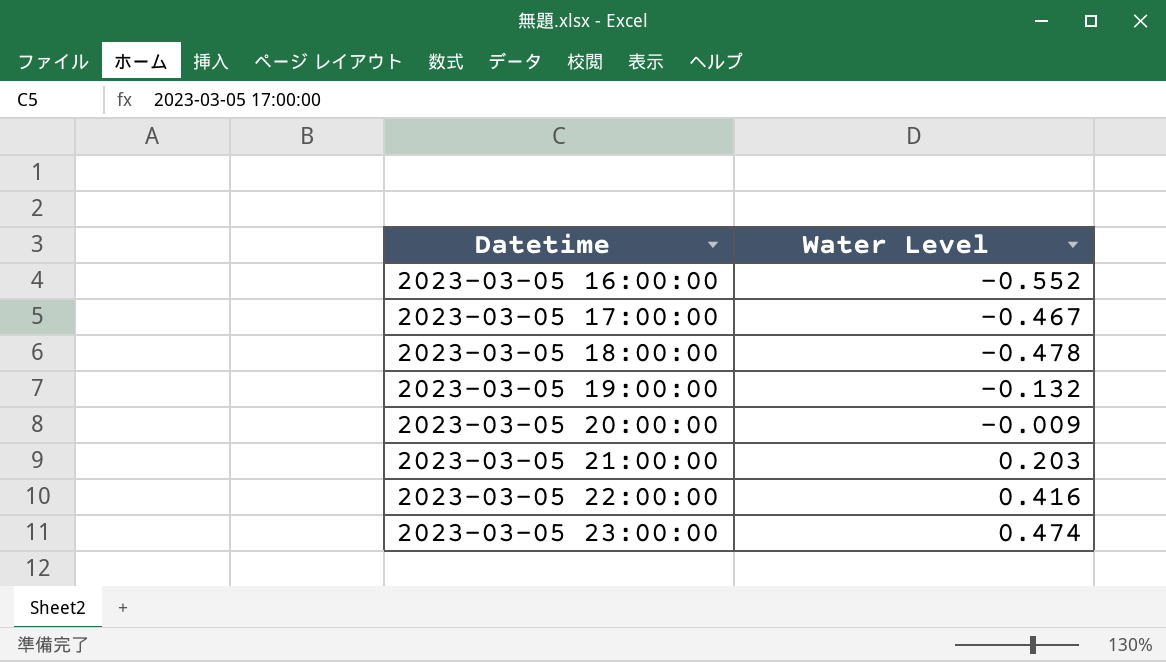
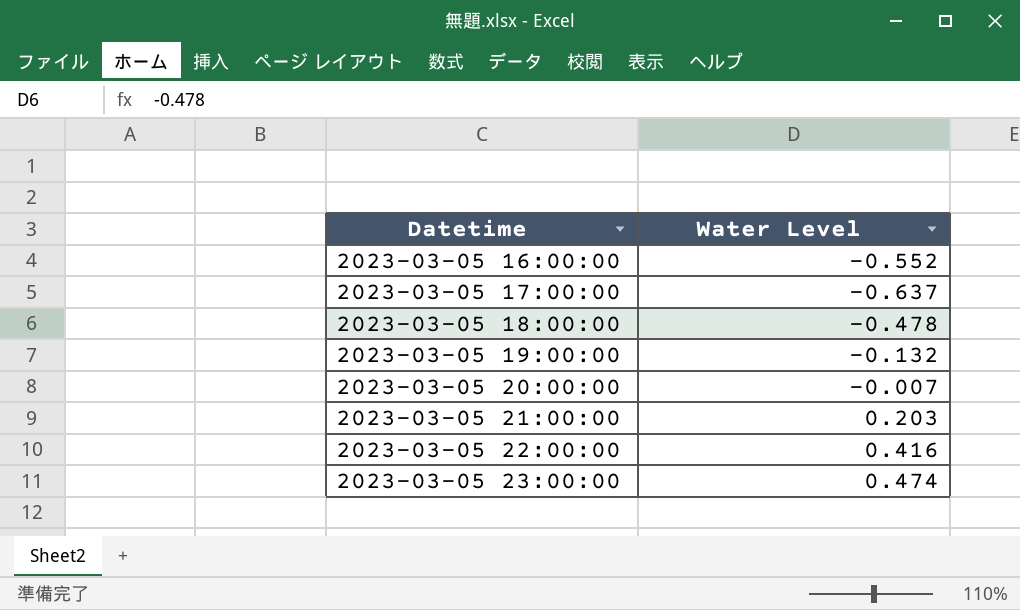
2023-03-05 17:00:00 | Water Level: -0.467 -> -0.637
2023-03-05 20:00:00 | Water Level: -0.009 -> -0.007

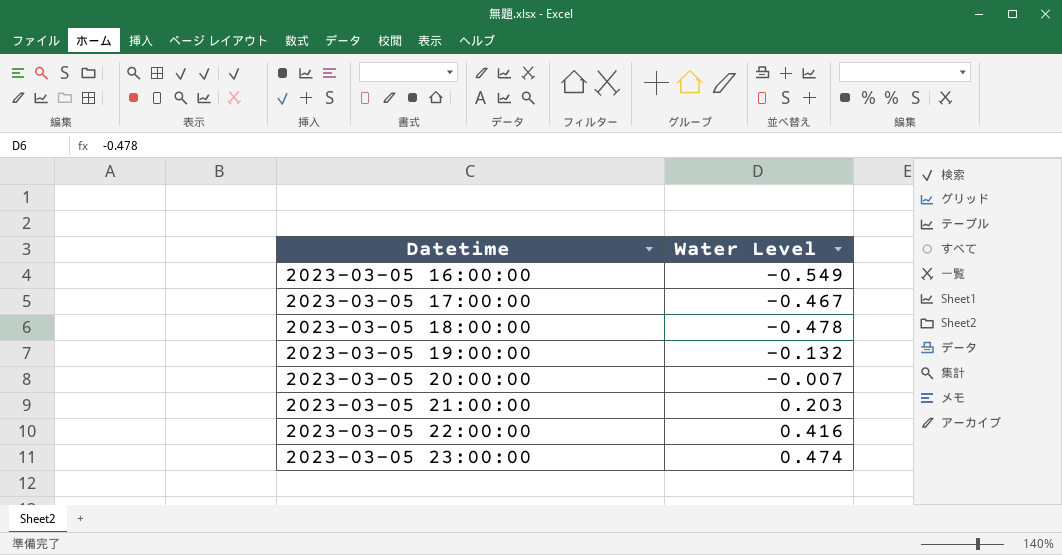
2023-03-05 16:00:00 | Water Level: -0.552 -> -0.549
2023-03-05 17:00:00 | Water Level: -0.637 -> -0.467

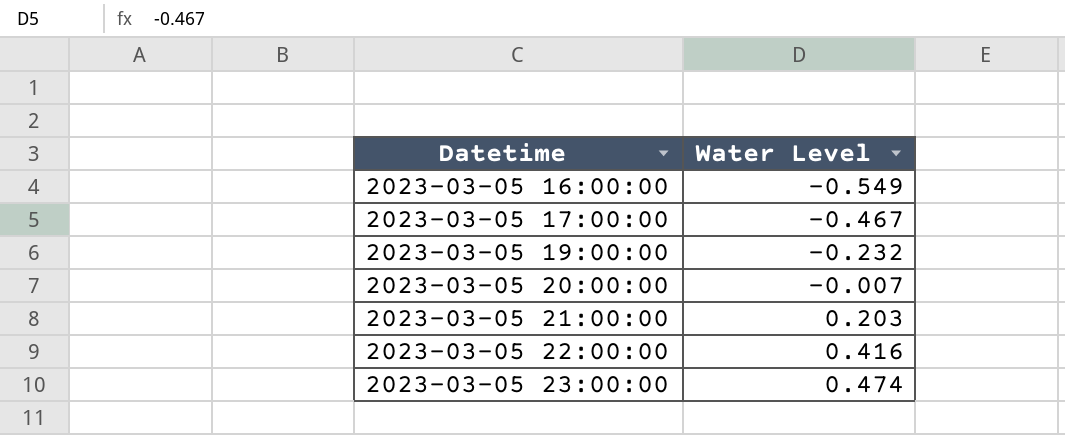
row 2023-03-05 18:00:00: -0.478 -> none
2023-03-05 19:00:00 | Water Level: -0.132 -> -0.232

